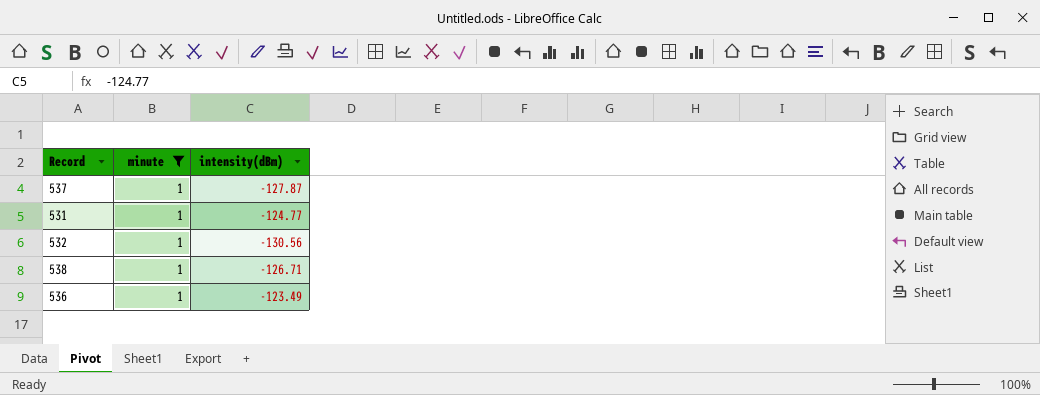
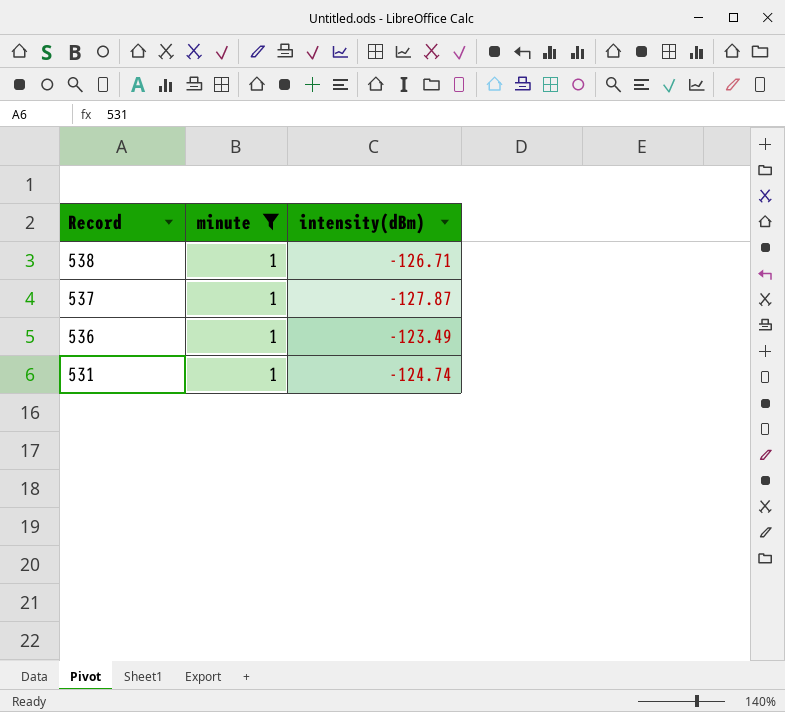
row order: none -> Record descending
row 532: 1 | -130.56 -> none
531 | intensity(dBm): -124.77 -> -124.74

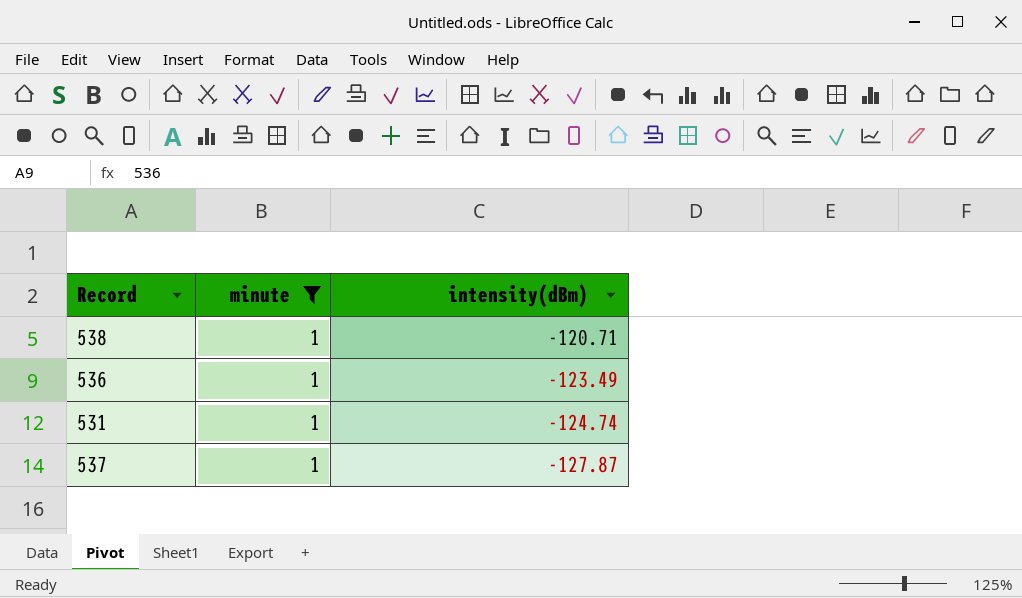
row order: Record descending -> intensity(dBm) descending
538 | intensity(dBm): -126.71 -> -120.71

